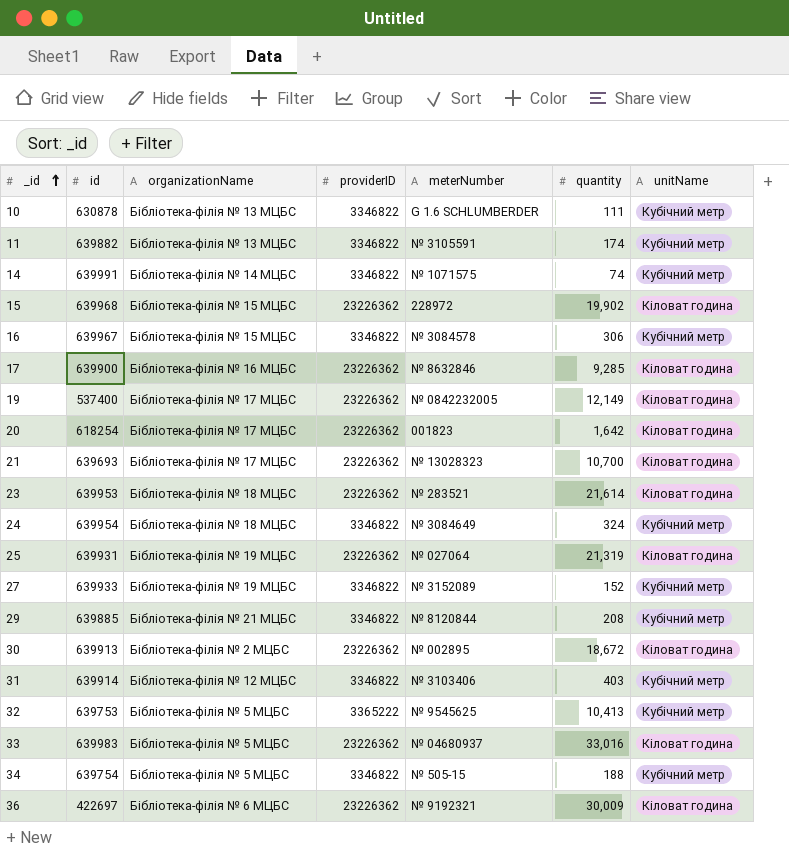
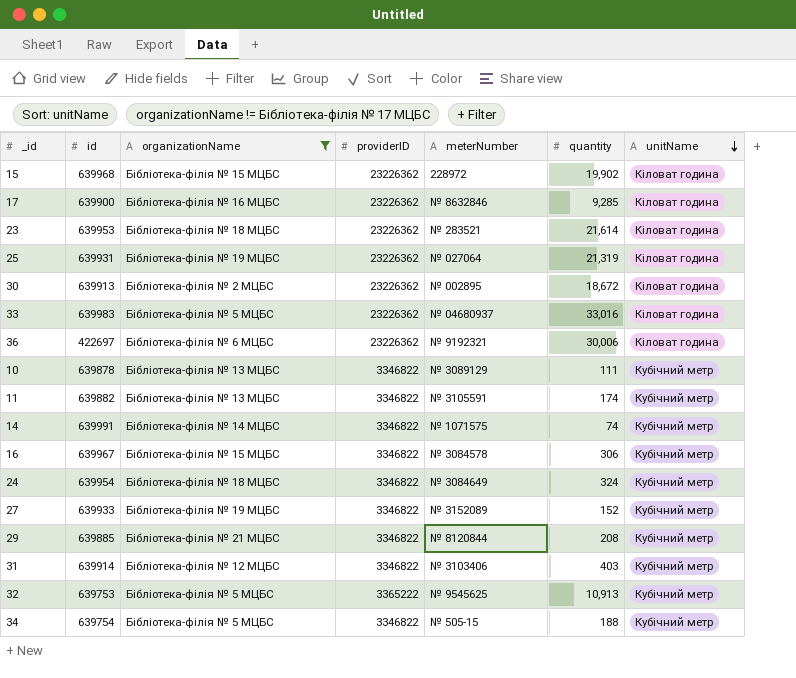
filter: none -> organizationName != Бібліотека-філія № 17 МЦБС
row order: _id ascending -> unitName descending
36 | quantity: 30,009 -> 30,006
10 | id: 630878 -> 639878
10 | meterNumber: G 1.6 SCHLUMBERDER -> № 3089129
32 | quantity: 10,413 -> 10,913

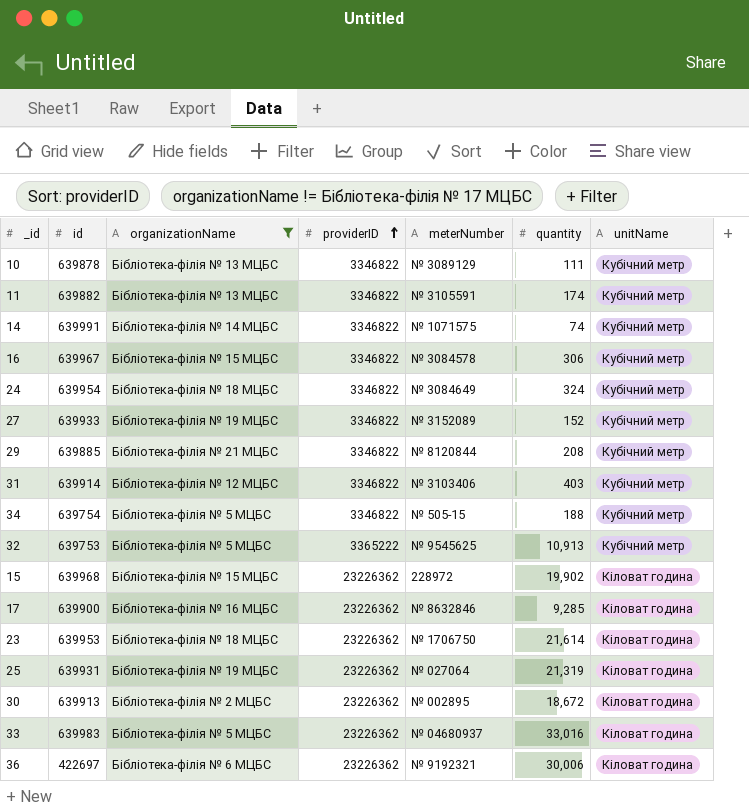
row order: unitName descending -> providerID ascending
23 | meterNumber: № 283521 -> № 1706750

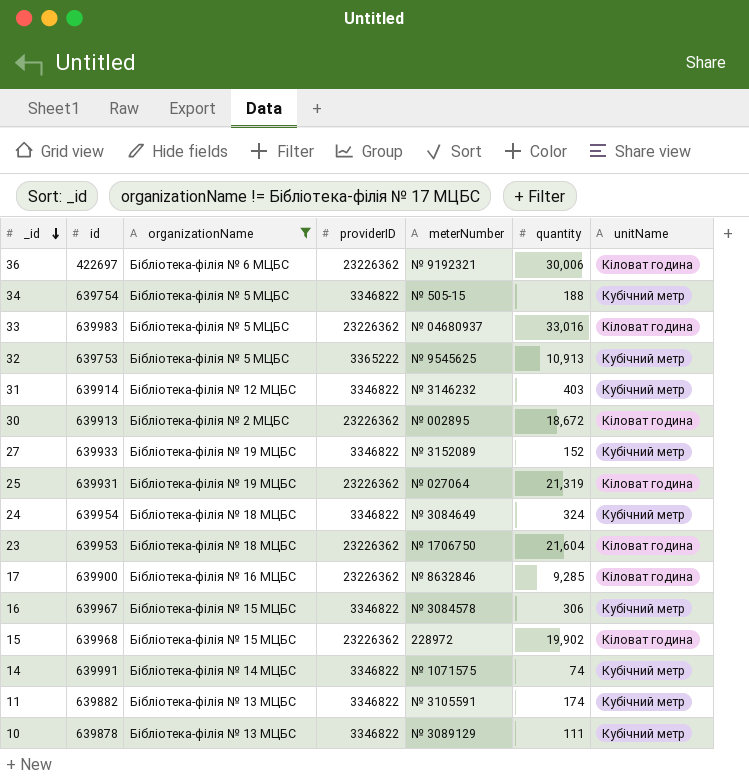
row order: providerID ascending -> _id descending
row 29: 639885 | Бібліотека-філія № 21 МЦБС | 3346822 | № 8120844 | 208 | Кубічний метр -> none
31 | meterNumber: № 3103406 -> № 3146232
23 | quantity: 21,614 -> 21,604

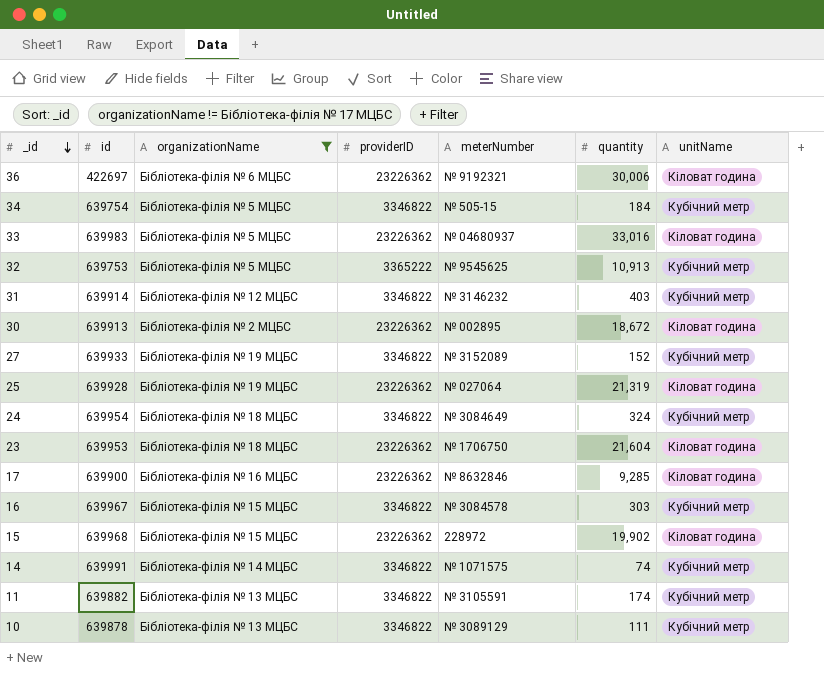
34 | quantity: 188 -> 184
25 | id: 639931 -> 639928
16 | quantity: 306 -> 303

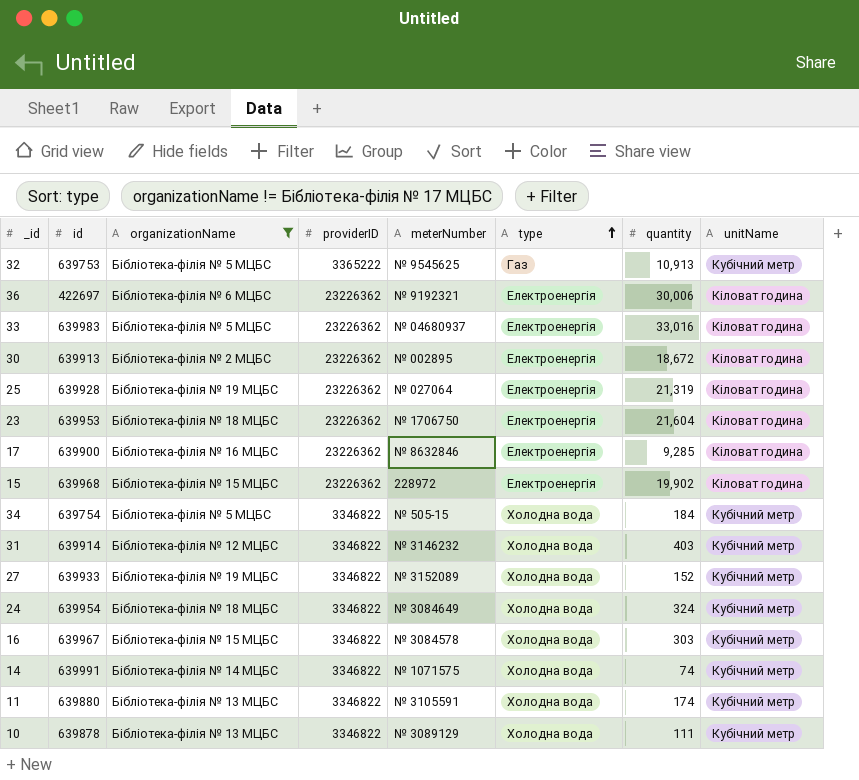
row order: _id descending -> type ascending
column type | position: none -> 6
11 | id: 639882 -> 639880

